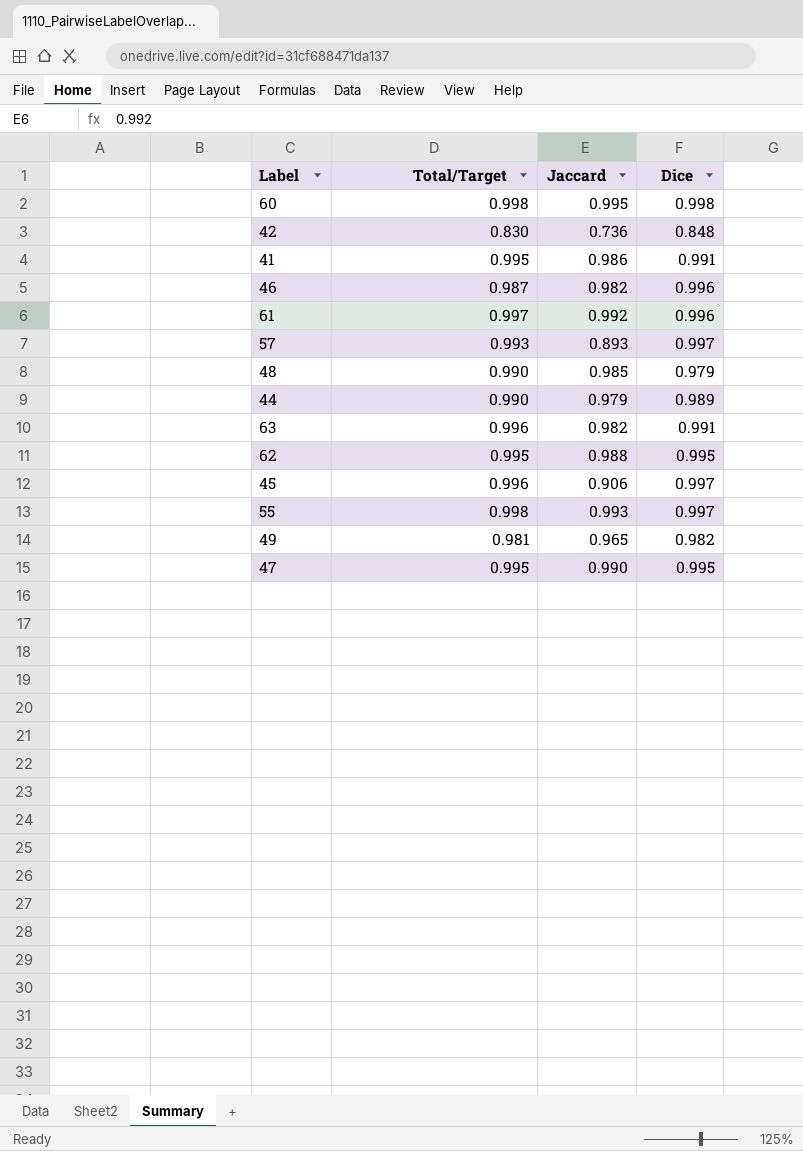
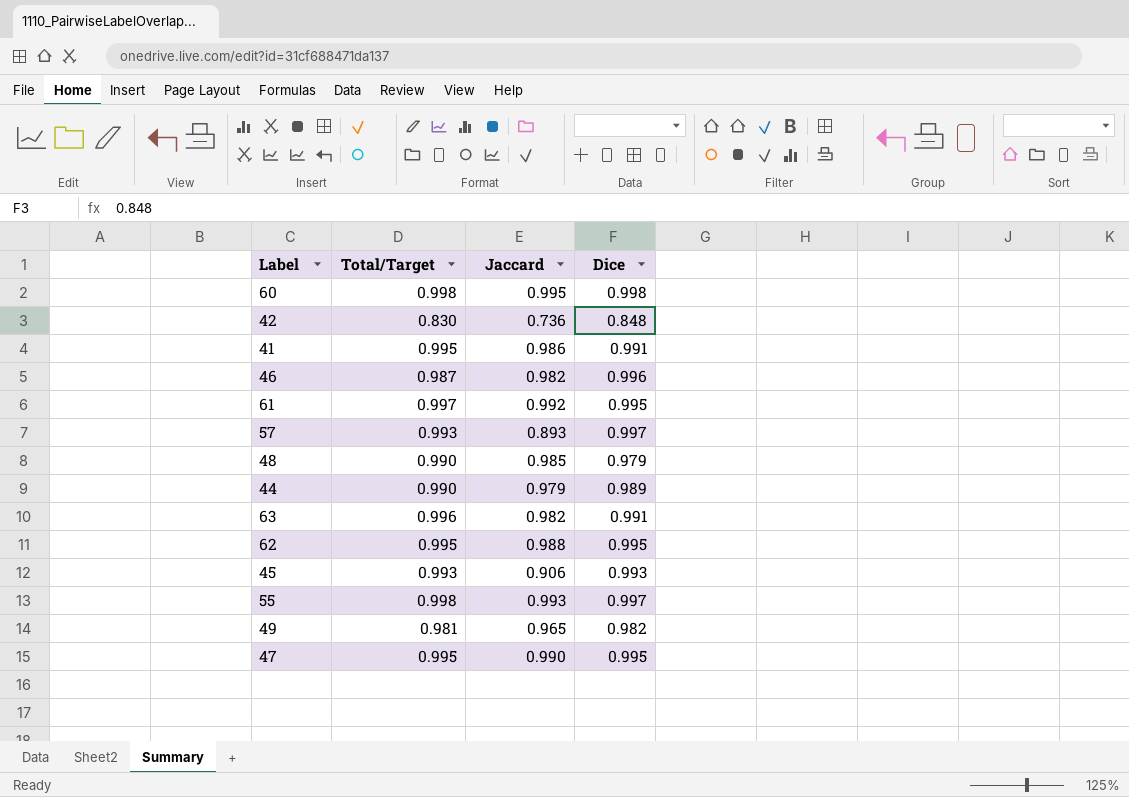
61 | Dice: 0.996 -> 0.995
45 | Total/Target: 0.996 -> 0.993
45 | Dice: 0.997 -> 0.993

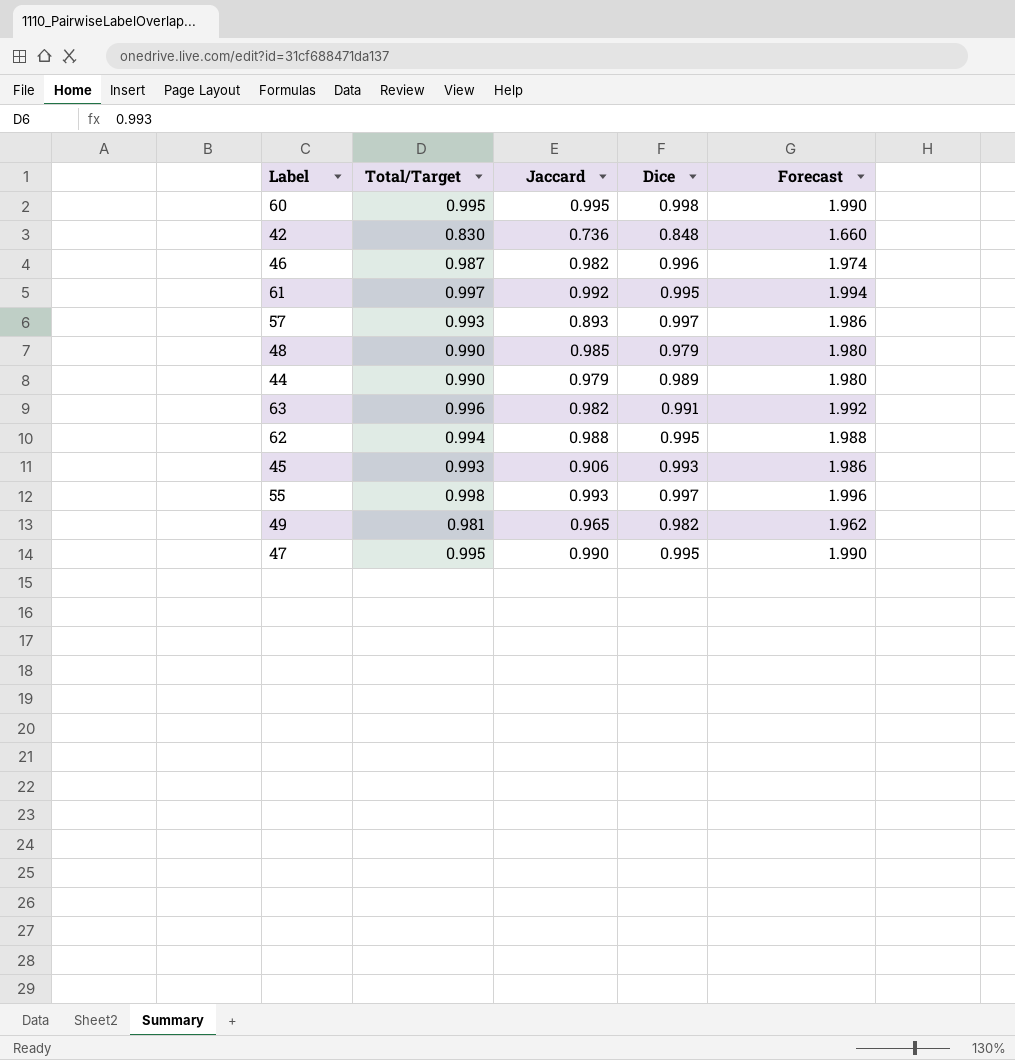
column Forecast | formula: none -> [Total/Target] * 2
row 41: 0.995 | 0.986 | 0.991 -> none
60 | Total/Target: 0.998 -> 0.995
62 | Total/Target: 0.995 -> 0.994

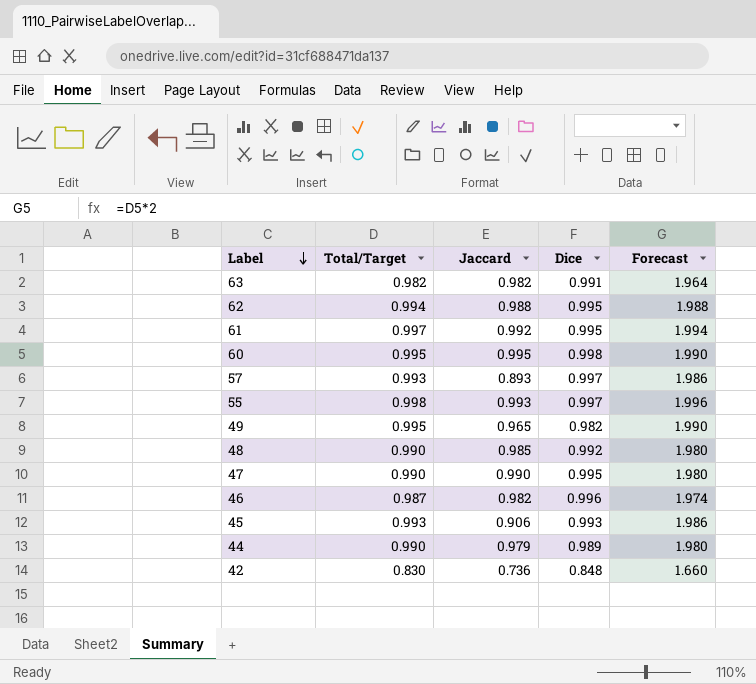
row order: none -> Label descending
63 | Total/Target: 0.996 -> 0.982
63 | Forecast: 1.992 -> 1.964
49 | Total/Target: 0.981 -> 0.995
49 | Forecast: 1.962 -> 1.990
48 | Dice: 0.979 -> 0.992
47 | Total/Target: 0.995 -> 0.990
47 | Forecast: 1.990 -> 1.980

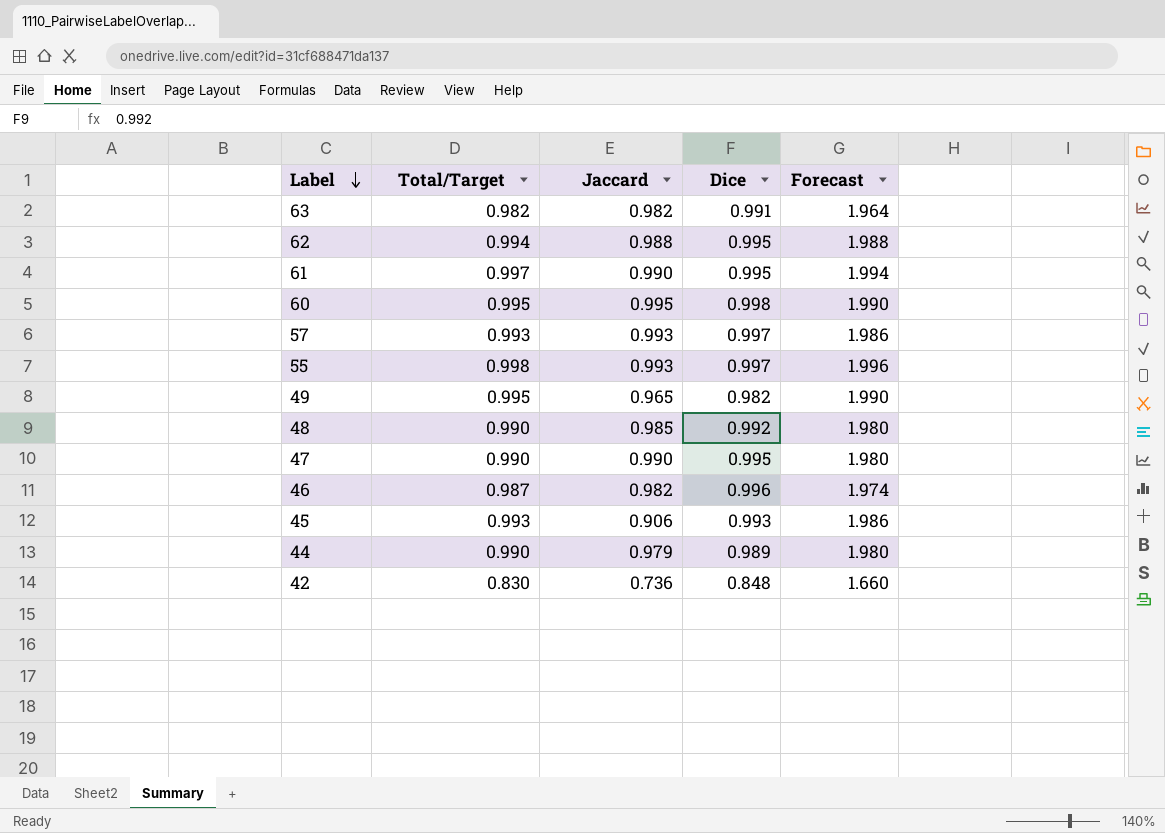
61 | Jaccard: 0.992 -> 0.990
57 | Jaccard: 0.893 -> 0.993

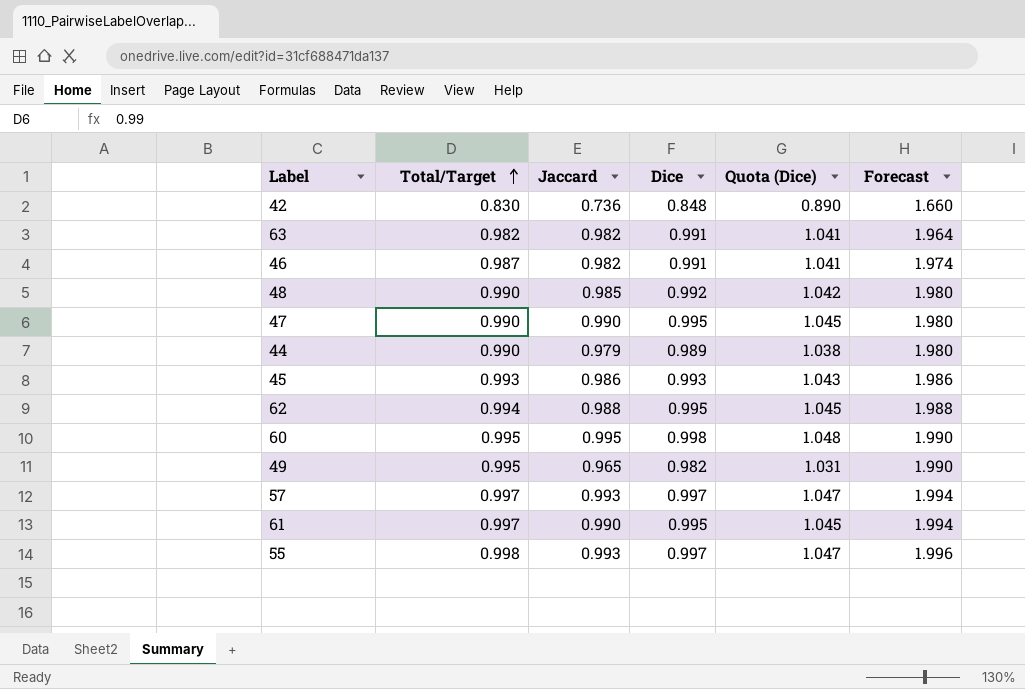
row order: Label descending -> Total/Target ascending
column Quota (Dice) | formula: none -> [Dice] * 1.05
46 | Dice: 0.996 -> 0.991
45 | Jaccard: 0.906 -> 0.986
57 | Total/Target: 0.993 -> 0.997
57 | Forecast: 1.986 -> 1.994

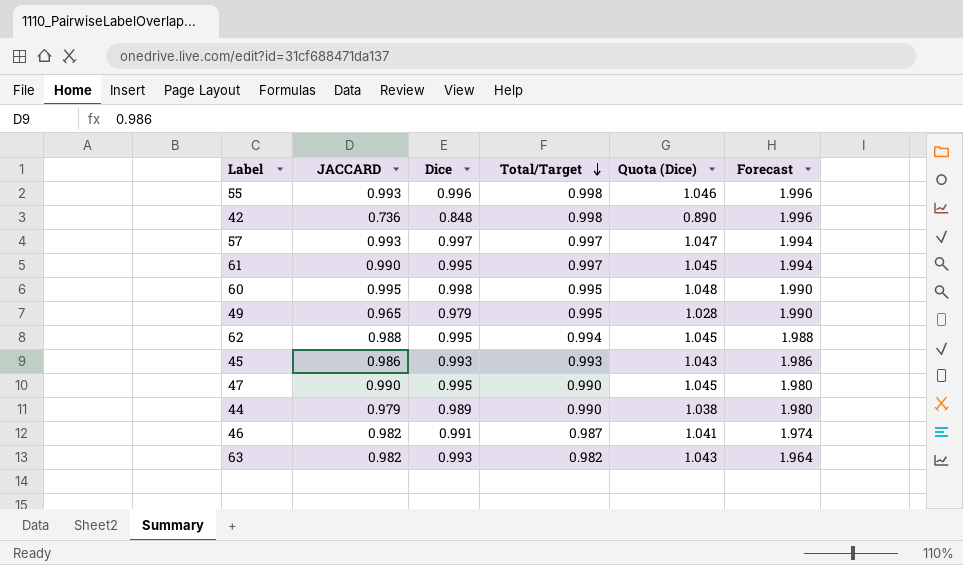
row order: Total/Target ascending -> Total/Target descending
column name: Jaccard -> JACCARD
column Total/Target | position: 2 -> 4
row 48: 0.990 | 0.985 | 0.992 | 1.042 | 1.980 -> none
55 | Dice: 0.997 -> 0.996
55 | Quota (Dice): 1.047 -> 1.046
42 | Total/Target: 0.830 -> 0.998
42 | Forecast: 1.660 -> 1.996
49 | Dice: 0.982 -> 0.979
49 | Quota (Dice): 1.031 -> 1.028
63 | Dice: 0.991 -> 0.993
63 | Quota (Dice): 1.041 -> 1.043

